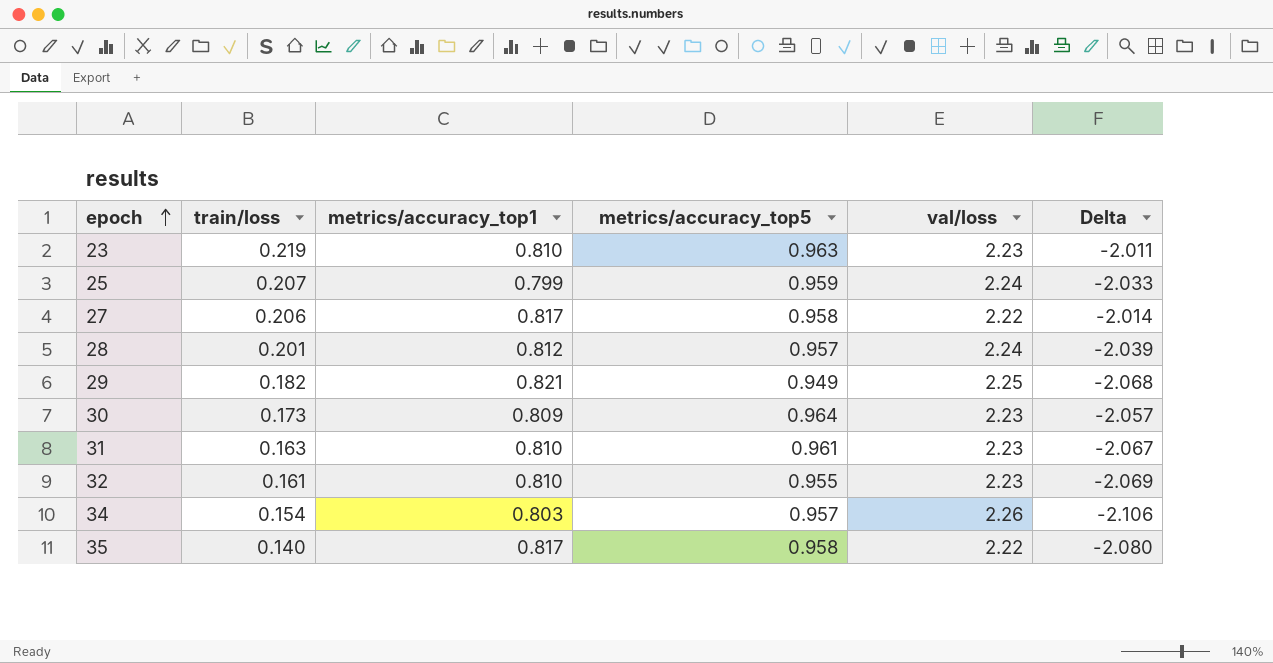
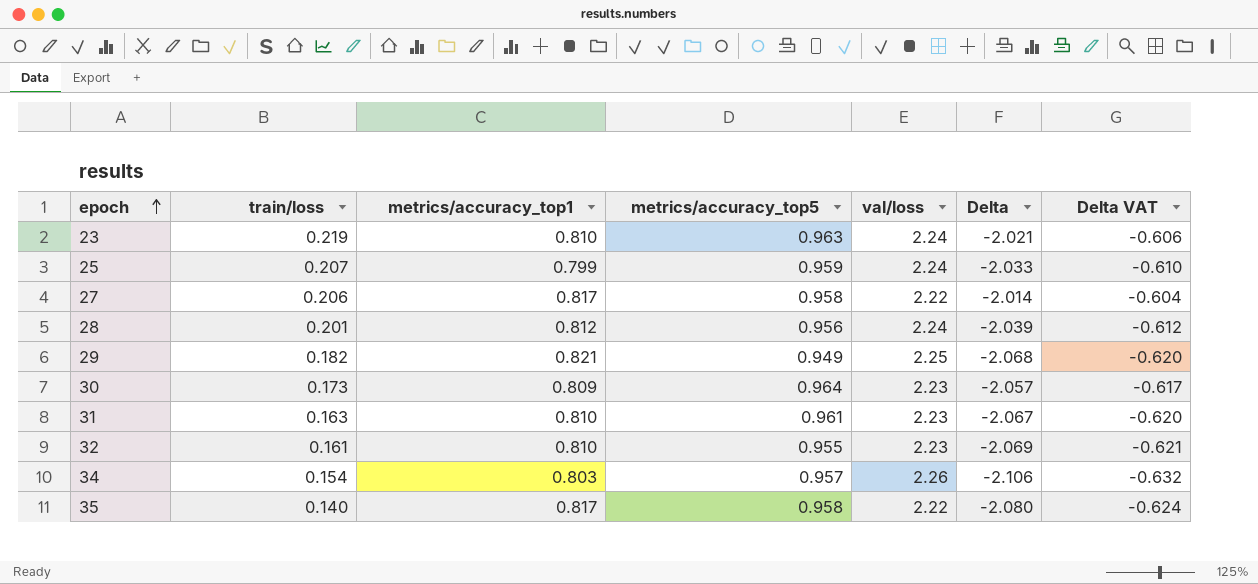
column Delta VAT | formula: none -> [Delta] * 0.3
23 | val/loss: 2.23 -> 2.24
23 | Delta: -2.011 -> -2.021
28 | metrics/accuracy_top5: 0.957 -> 0.956

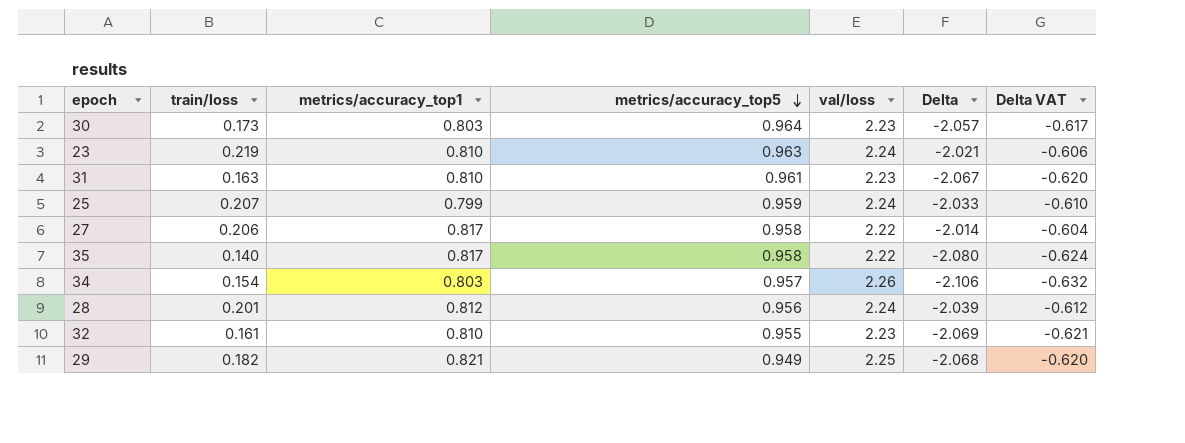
row order: epoch ascending -> metrics/accuracy_top5 descending
30 | metrics/accuracy_top1: 0.809 -> 0.803

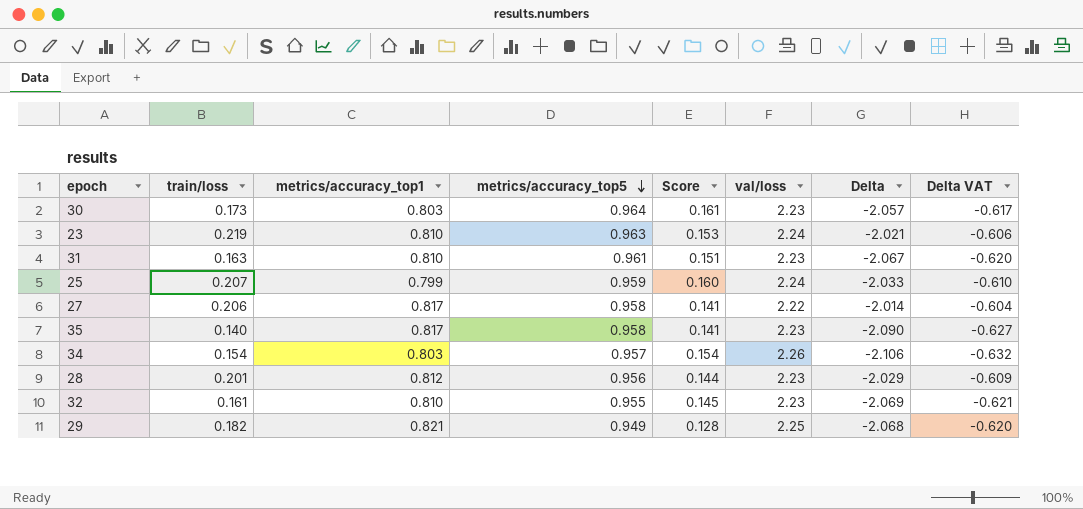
column Score | formula: none -> [metrics/accuracy_top5] - [metrics/accuracy_top1]
35 | val/loss: 2.22 -> 2.23
35 | Delta: -2.080 -> -2.090
35 | Delta VAT: -0.624 -> -0.627
28 | val/loss: 2.24 -> 2.23
28 | Delta: -2.039 -> -2.029
28 | Delta VAT: -0.612 -> -0.609

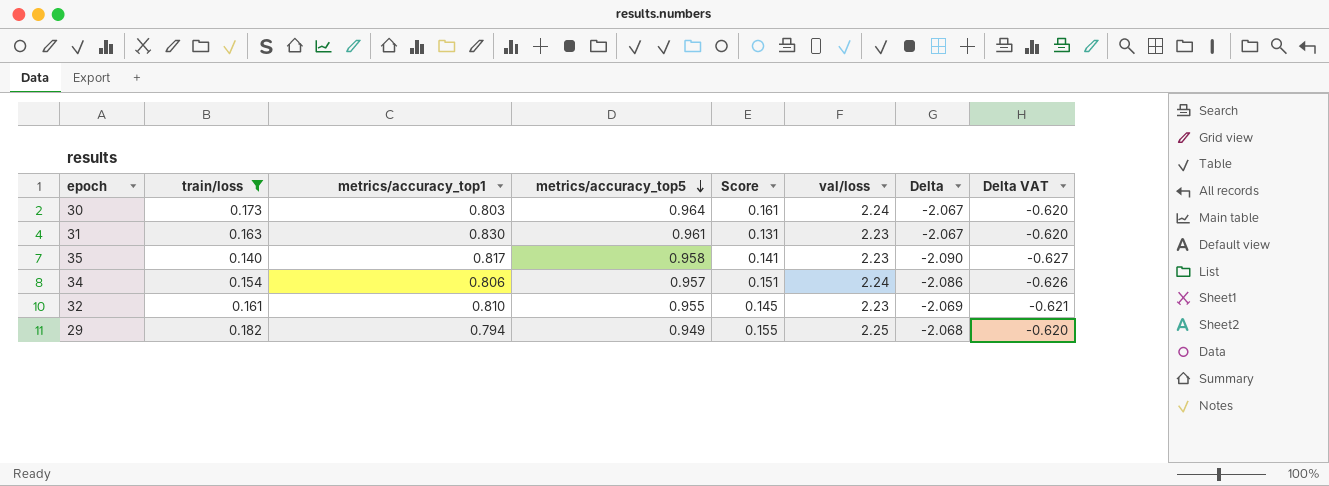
filter: none -> train/loss <= 0.182
30 | val/loss: 2.23 -> 2.24
30 | Delta: -2.057 -> -2.067
30 | Delta VAT: -0.617 -> -0.620
31 | metrics/accuracy_top1: 0.810 -> 0.830
31 | Score: 0.151 -> 0.131
34 | metrics/accuracy_top1: 0.803 -> 0.806
34 | Score: 0.154 -> 0.151
34 | val/loss: 2.26 -> 2.24
34 | Delta: -2.106 -> -2.086
34 | Delta VAT: -0.632 -> -0.626
29 | metrics/accuracy_top1: 0.821 -> 0.794
29 | Score: 0.128 -> 0.155

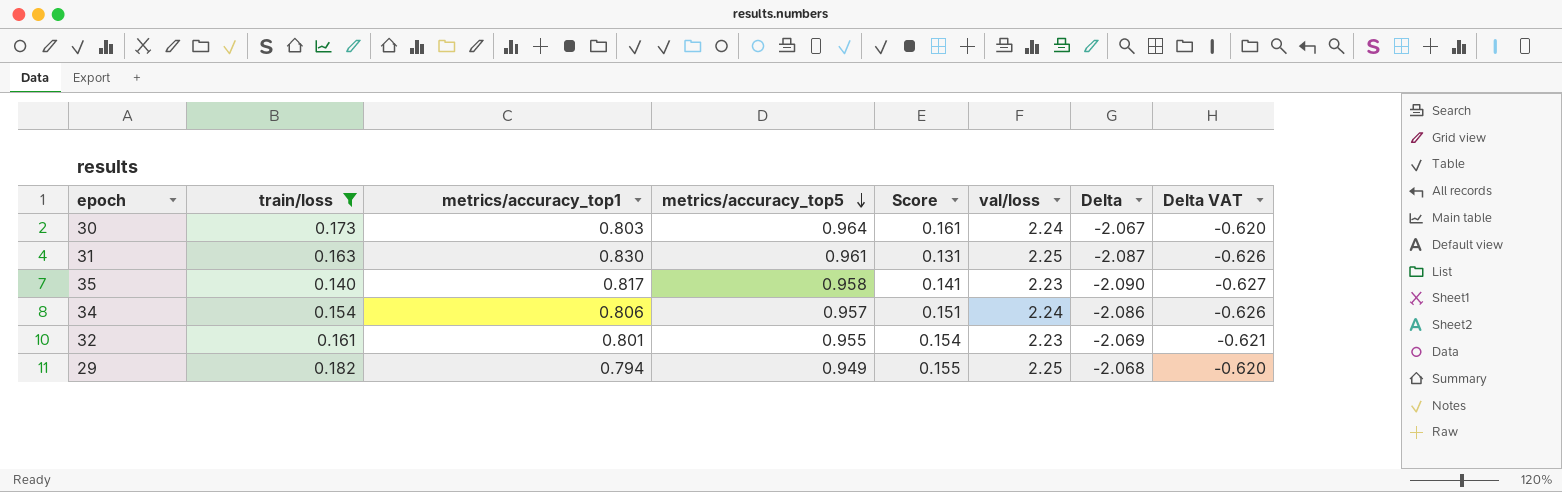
31 | val/loss: 2.23 -> 2.25
31 | Delta: -2.067 -> -2.087
31 | Delta VAT: -0.620 -> -0.626
32 | metrics/accuracy_top1: 0.810 -> 0.801
32 | Score: 0.145 -> 0.154

